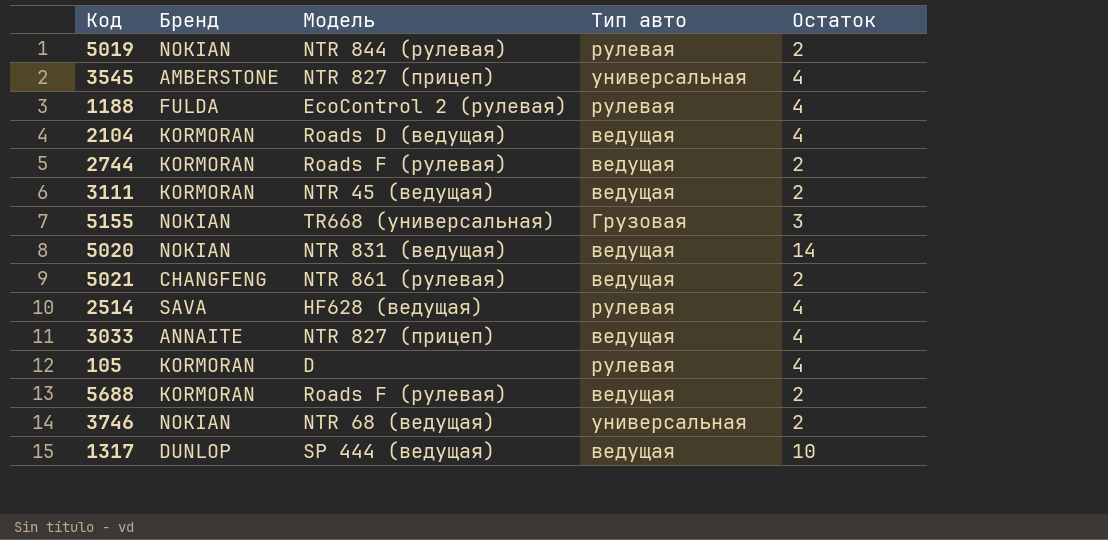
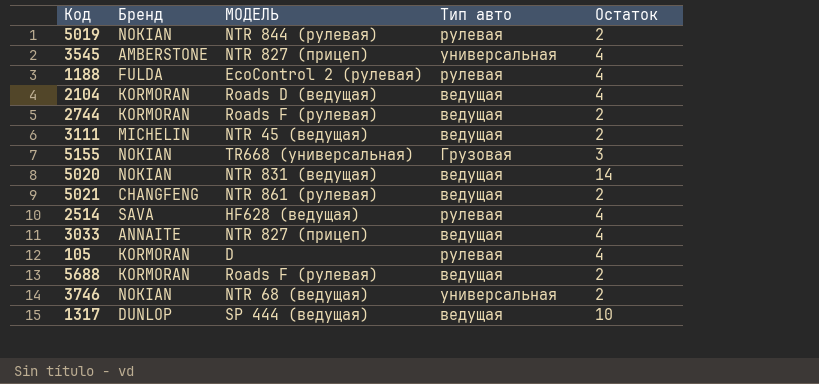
column name: Модель -> МОДЕЛЬ
3111 | Бренд: KORMORAN -> MICHELIN

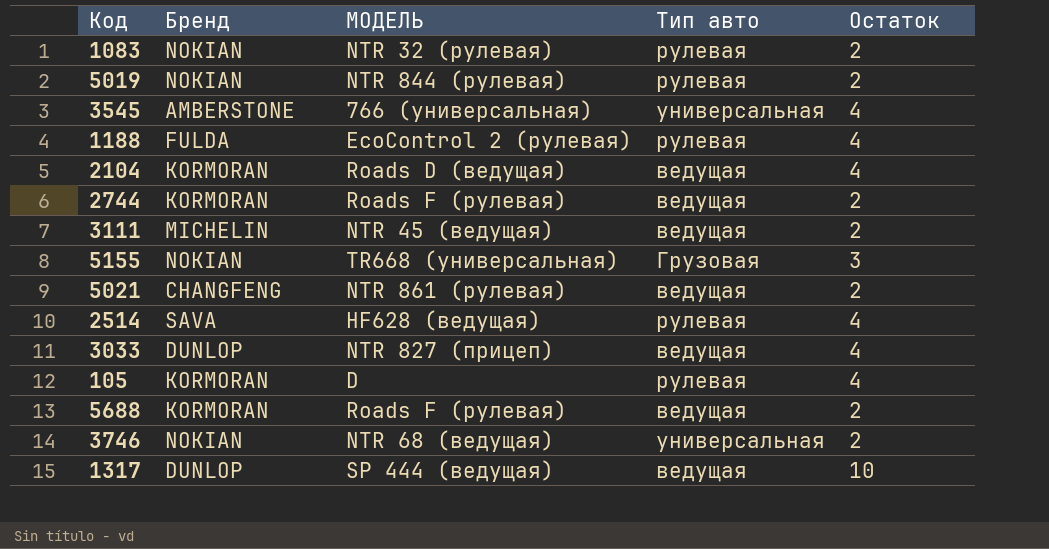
row 5020: NOKIAN | NTR 831 (ведущая) | ведущая | 14 -> none
row 1083: none -> NOKIAN | NTR 32 (рулевая) | рулевая | 2
3545 | МОДЕЛЬ: NTR 827 (прицеп) -> 766 (универсальная)
3033 | Бренд: ANNAITE -> DUNLOP

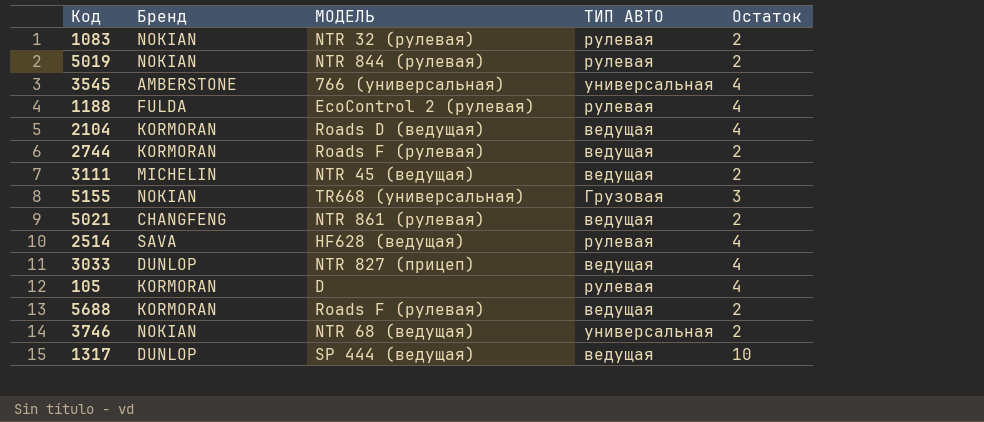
column name: Тип авто -> ТИП АВТО

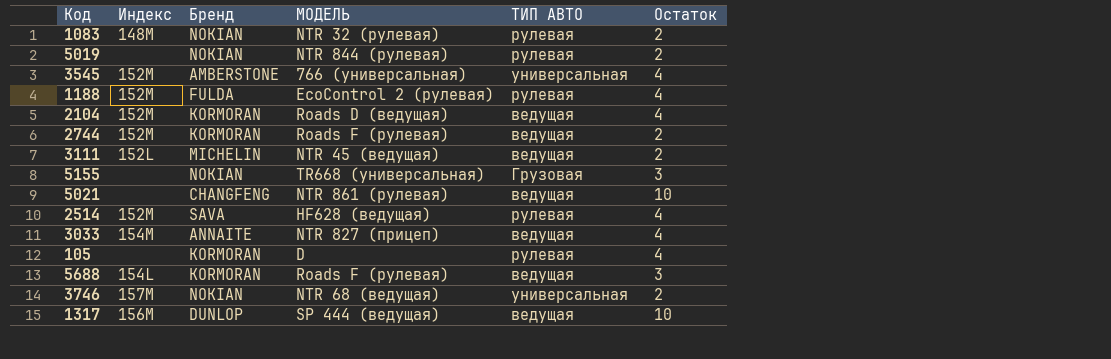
column Индекс | position: none -> 2
5021 | Остаток: 2 -> 10
3033 | Бренд: DUNLOP -> ANNAITE
5688 | Остаток: 2 -> 3

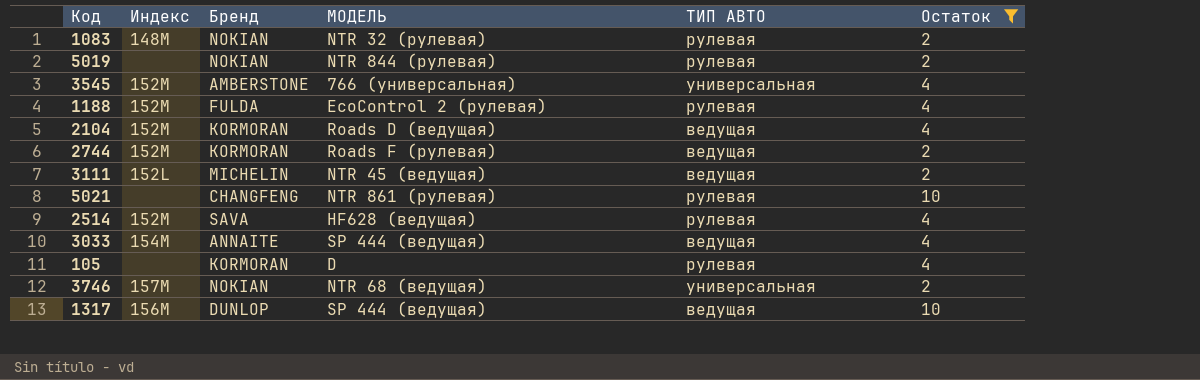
filter: none -> Остаток != 3
5021 | ТИП АВТО: ведущая -> рулевая
3033 | МОДЕЛЬ: NTR 827 (прицеп) -> SP 444 (ведущая)

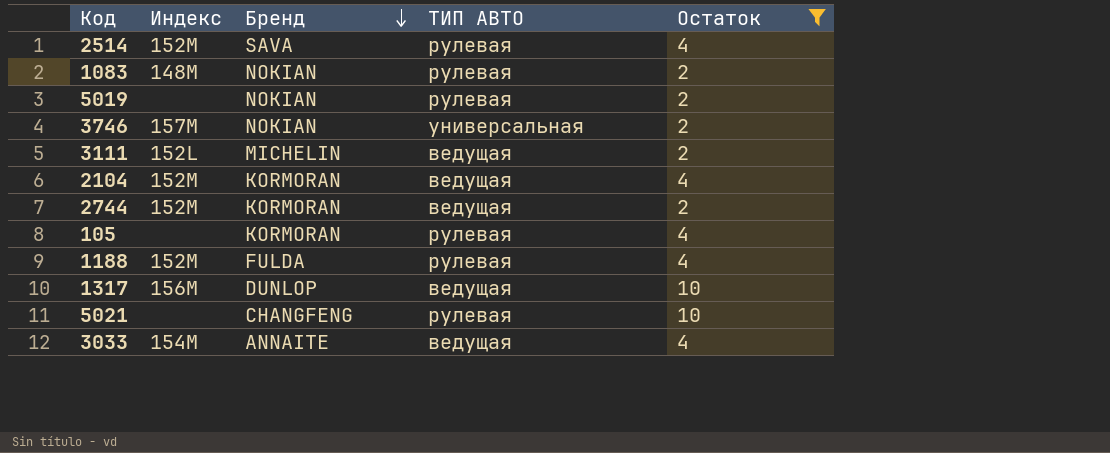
row order: none -> Бренд descending
column МОДЕЛЬ | position: 4 -> none
row 3545: 152M | AMBERSTONE | 766 (универсальная) | универсальная | 4 -> none

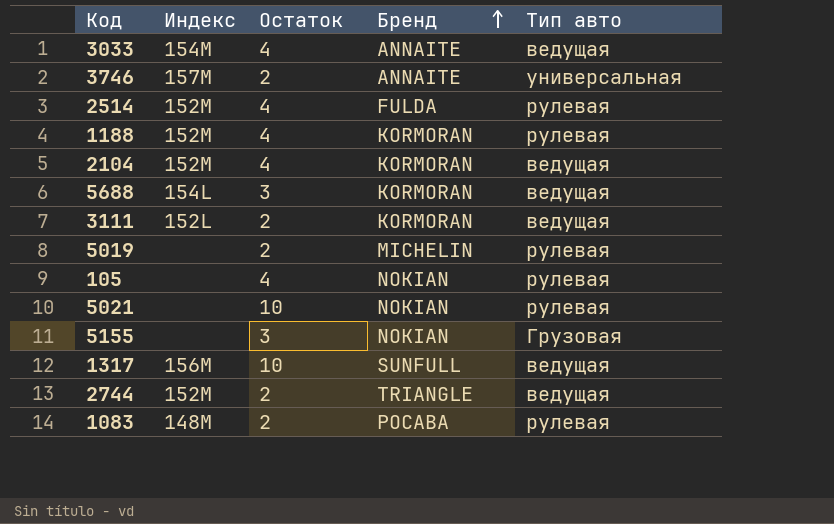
filter: Остаток != 3 -> none
row order: Бренд descending -> Бренд ascending
column Остаток | position: 5 -> 3
column name: ТИП АВТО -> Тип авто
3746 | Бренд: NOKIAN -> ANNAITE
2514 | Бренд: SAVA -> FULDA
1188 | Бренд: FULDA -> KORMORAN
3111 | Бренд: MICHELIN -> KORMORAN
5019 | Бренд: NOKIAN -> MICHELIN
105 | Бренд: KORMORAN -> NOKIAN
5021 | Бренд: CHANGFENG -> NOKIAN
1317 | Бренд: DUNLOP -> SUNFULL
2744 | Бренд: KORMORAN -> TRIANGLE
1083 | Бренд: NOKIAN -> РОСАВА

